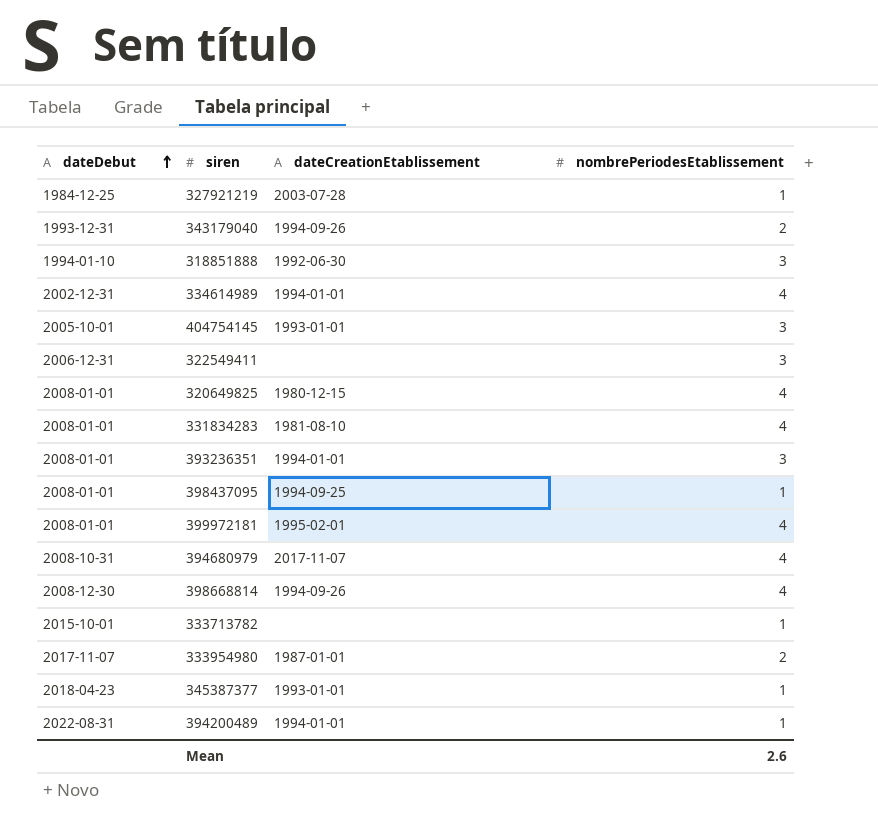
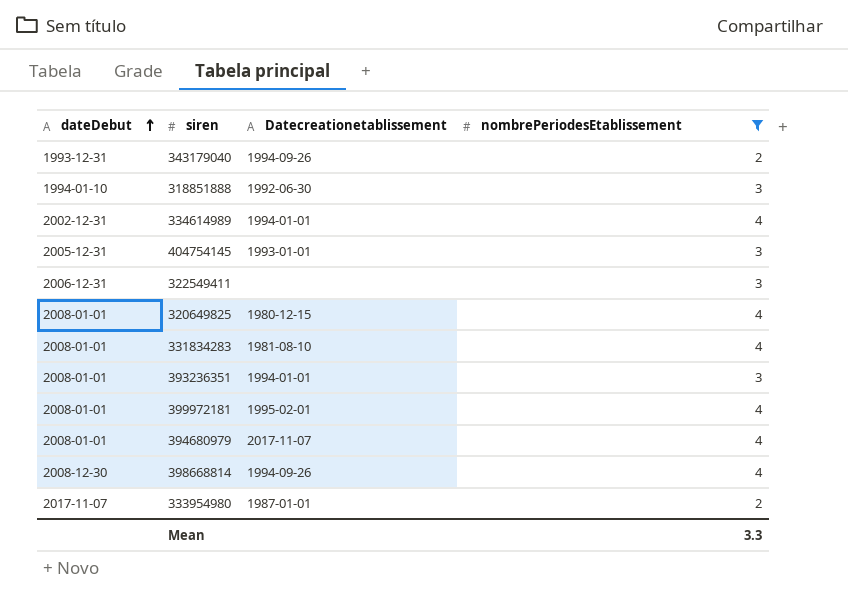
filter: none -> nombrePeriodesEtablissement != 1
column name: dateCreationEtablissement -> Datecreationetablissement
404754145 | dateDebut: 2005-10-01 -> 2005-12-31
394680979 | dateDebut: 2008-10-31 -> 2008-01-01
Mean | nombrePeriodesEtablissement: 2.6 -> 3.3

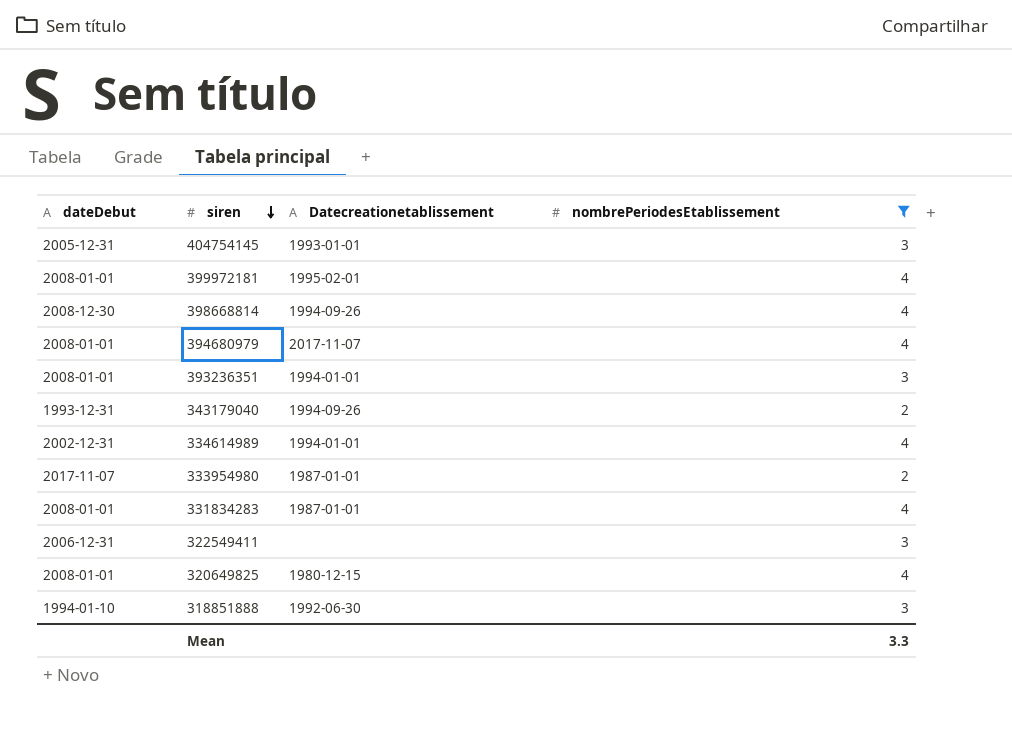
row order: dateDebut ascending -> siren descending
331834283 | Datecreationetablissement: 1981-08-10 -> 1987-01-01

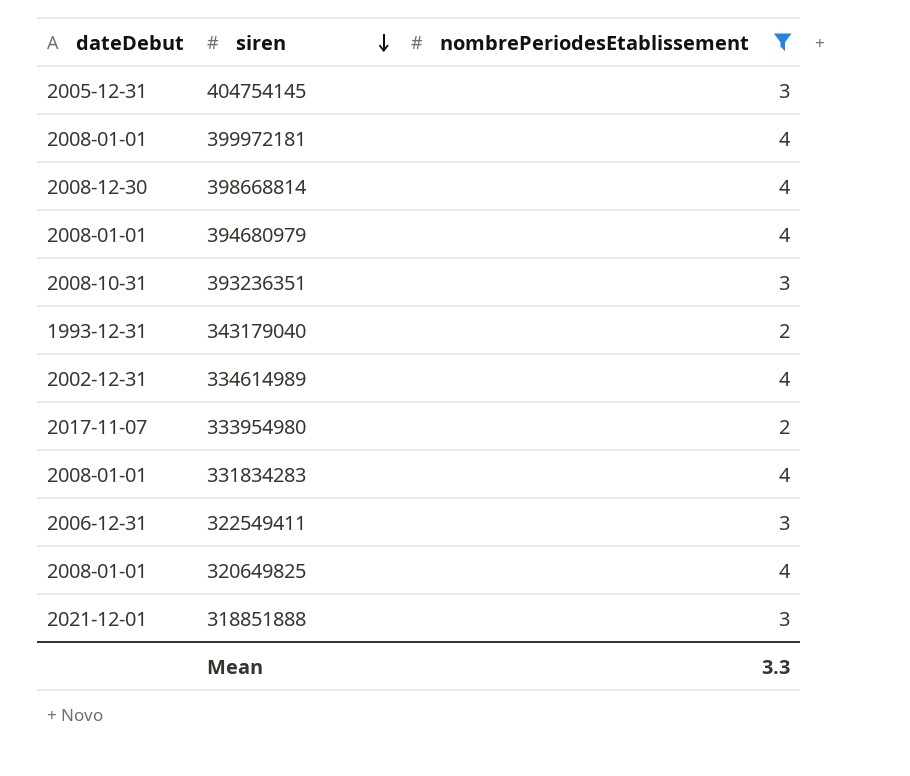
column Datecreationetablissement | position: 3 -> none
393236351 | dateDebut: 2008-01-01 -> 2008-10-31
318851888 | dateDebut: 1994-01-10 -> 2021-12-01

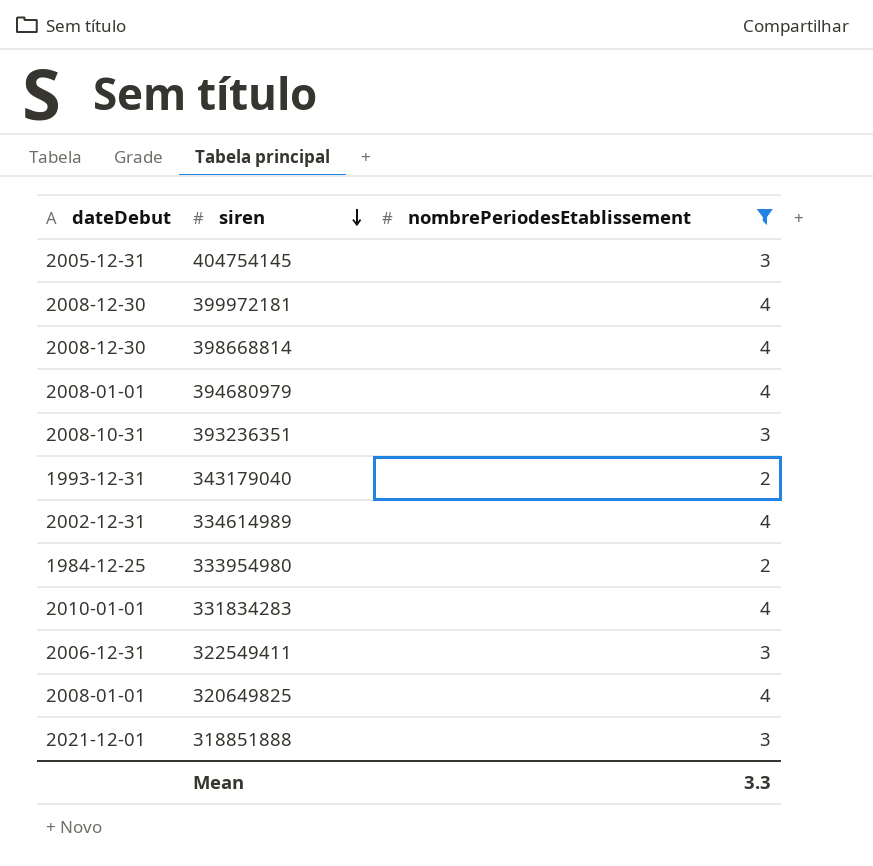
399972181 | dateDebut: 2008-01-01 -> 2008-12-30
333954980 | dateDebut: 2017-11-07 -> 1984-12-25
331834283 | dateDebut: 2008-01-01 -> 2010-01-01

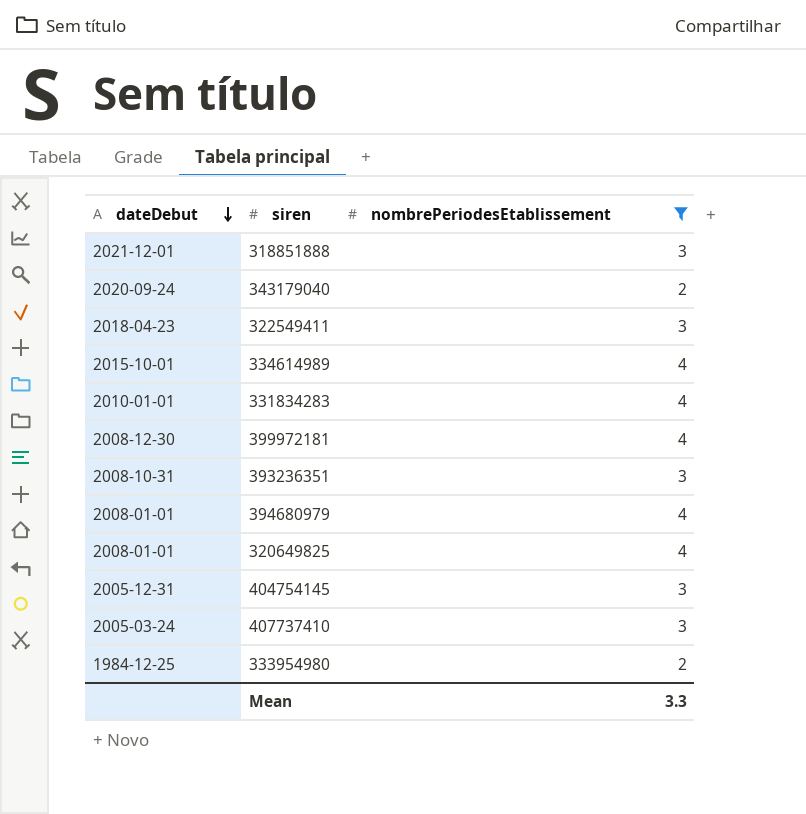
row order: siren descending -> dateDebut descending
row 398668814: 2008-12-30 | 4 -> none
343179040 | dateDebut: 1993-12-31 -> 2020-09-24
322549411 | dateDebut: 2006-12-31 -> 2018-04-23
334614989 | dateDebut: 2002-12-31 -> 2015-10-01
row 407737410: none -> 2005-03-24 | 3

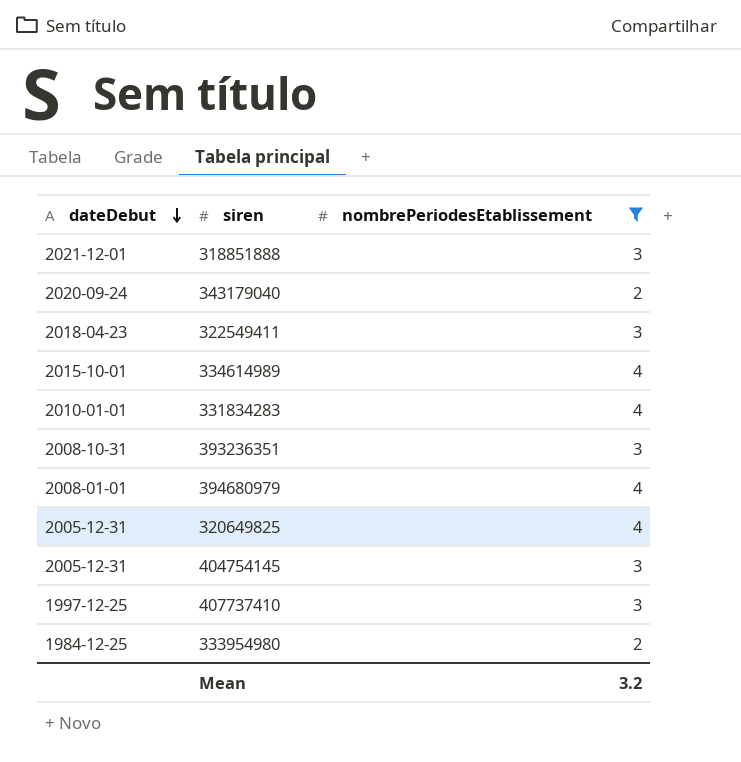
row 399972181: 2008-12-30 | 4 -> none
320649825 | dateDebut: 2008-01-01 -> 2005-12-31
407737410 | dateDebut: 2005-03-24 -> 1997-12-25
Mean | nombrePeriodesEtablissement: 3.3 -> 3.2

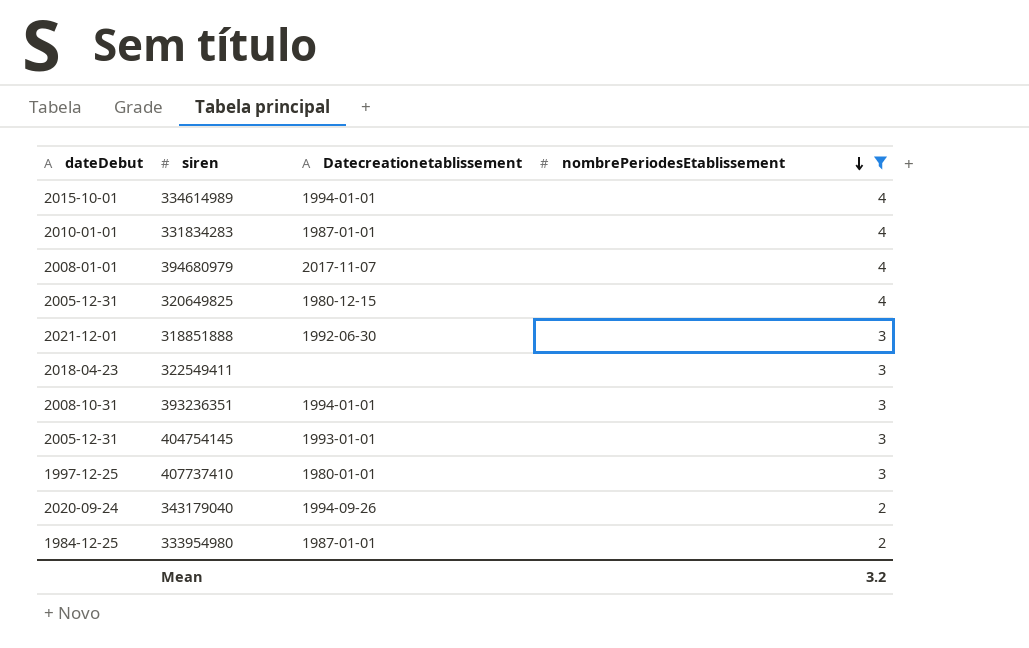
row order: dateDebut descending -> nombrePeriodesEtablissement descending
column Datecreationetablissement | position: none -> 3

